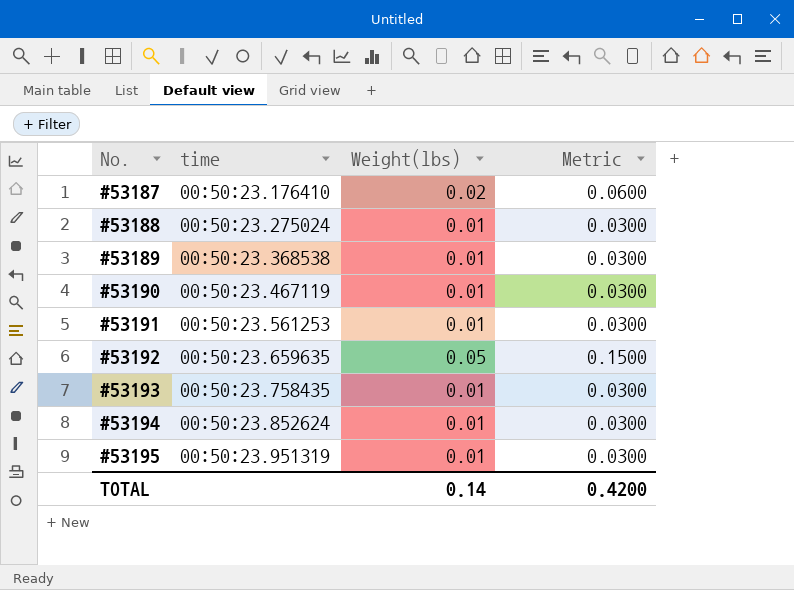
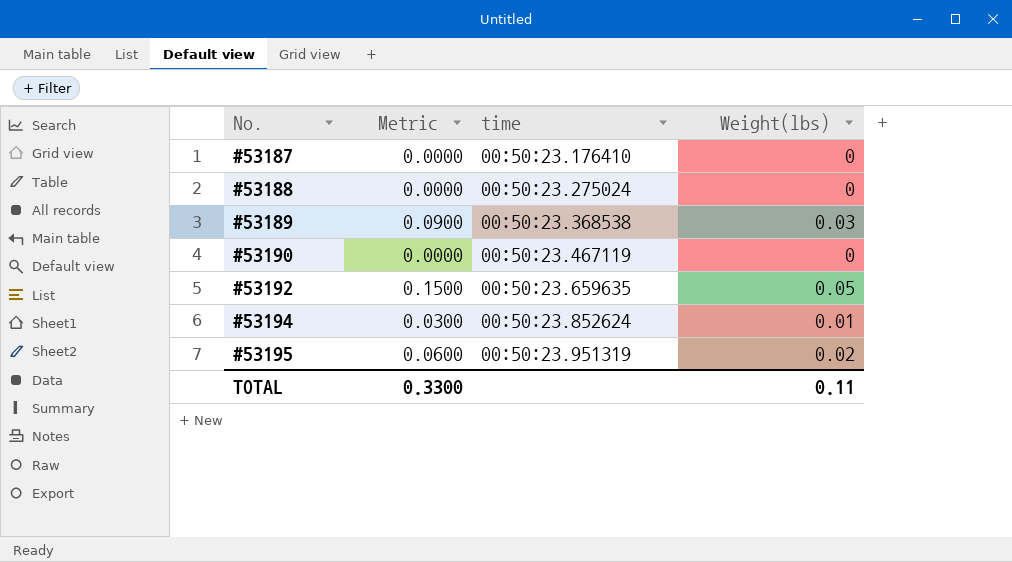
column Metric | position: 4 -> 2
row #53191: 00:50:23.561253 | 0.01 | 0.0300 -> none
row #53193: 00:50:23.758435 | 0.01 | 0.0300 -> none
#53187 | Metric: 0.0600 -> 0.0000
#53187 | Weight(lbs): 0.02 -> 0
#53188 | Metric: 0.0300 -> 0.0000
#53188 | Weight(lbs): 0.01 -> 0
#53189 | Metric: 0.0300 -> 0.0900
#53189 | Weight(lbs): 0.01 -> 0.03
#53190 | Metric: 0.0300 -> 0.0000
#53190 | Weight(lbs): 0.01 -> 0
#53195 | Metric: 0.0300 -> 0.0600
#53195 | Weight(lbs): 0.01 -> 0.02
TOTAL | Metric: 0.4200 -> 0.3300
TOTAL | Weight(lbs): 0.14 -> 0.11

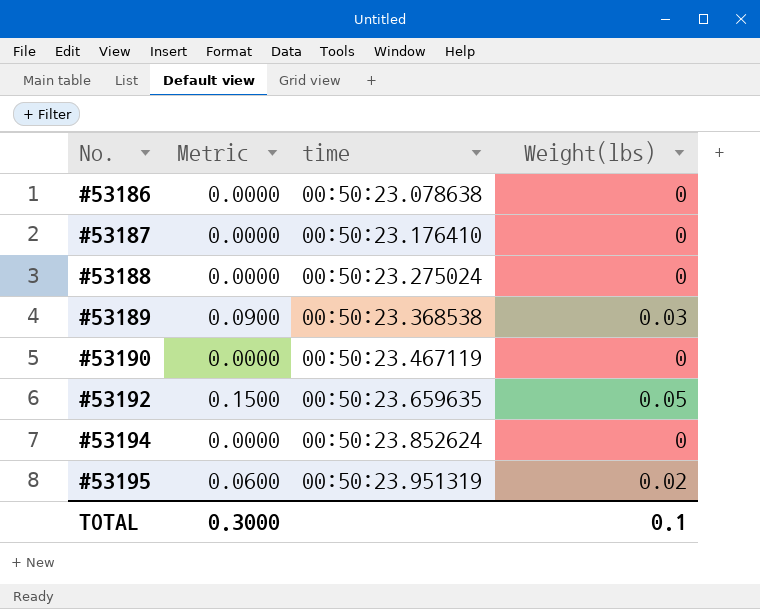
row #53186: none -> 0.0000 | 00:50:23.078638 | 0
#53194 | Metric: 0.0300 -> 0.0000
#53194 | Weight(lbs): 0.01 -> 0
TOTAL | Metric: 0.3300 -> 0.3000
TOTAL | Weight(lbs): 0.11 -> 0.1

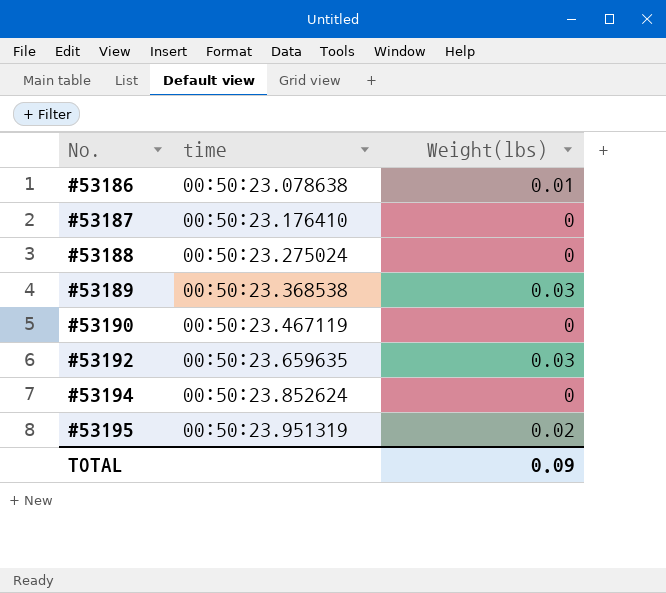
column Metric | formula: [Weight(lbs)] * 3 -> none
#53186 | Weight(lbs): 0 -> 0.01
#53192 | Weight(lbs): 0.05 -> 0.03
TOTAL | Weight(lbs): 0.1 -> 0.09

